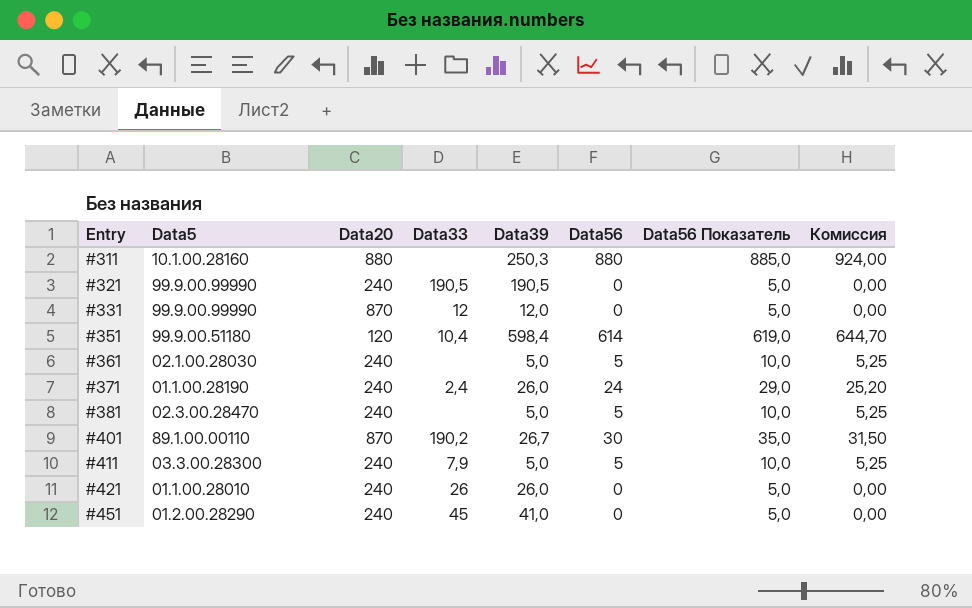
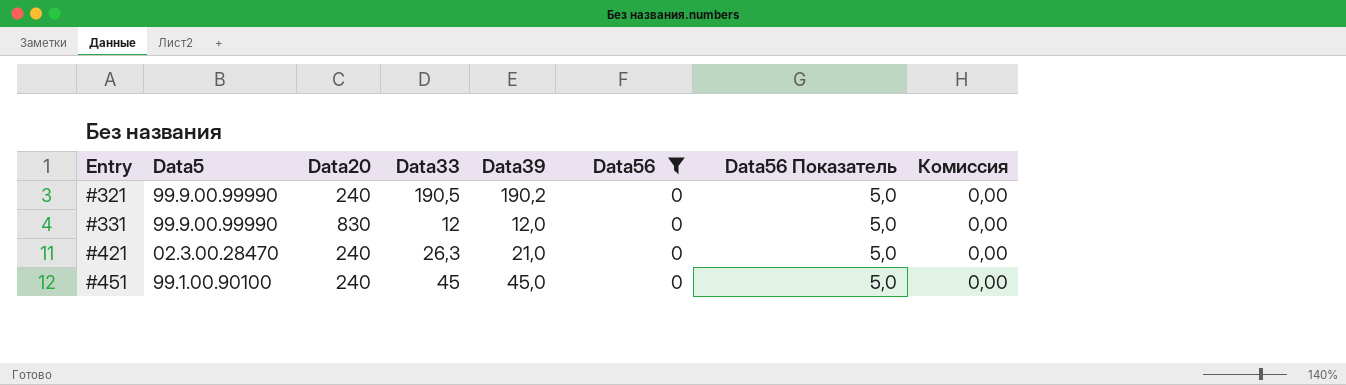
filter: none -> Data56 = 0
#321 | Data39: 190,5 -> 190,2
#331 | Data20: 870 -> 830
#421 | Data5: 01.1.00.28010 -> 02.3.00.28470
#421 | Data33: 26 -> 26,3
#421 | Data39: 26,0 -> 21,0
#451 | Data5: 01.2.00.28290 -> 99.1.00.90100
#451 | Data39: 41,0 -> 45,0

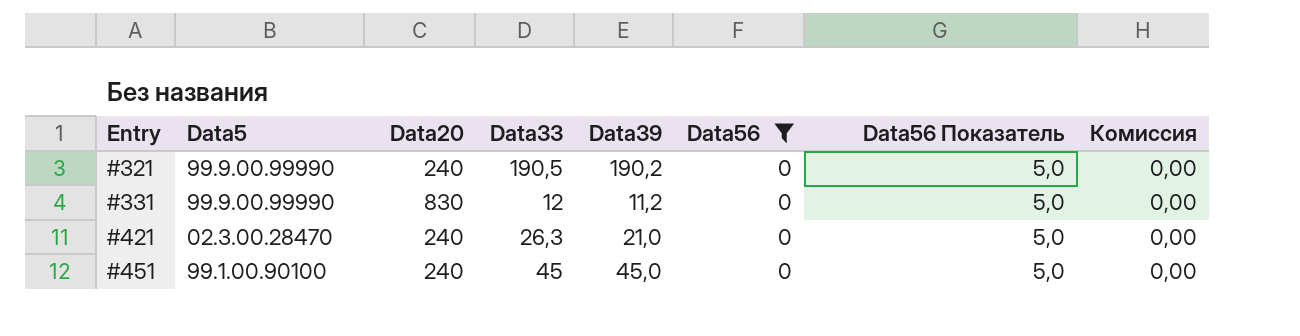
#331 | Data39: 12,0 -> 11,2

